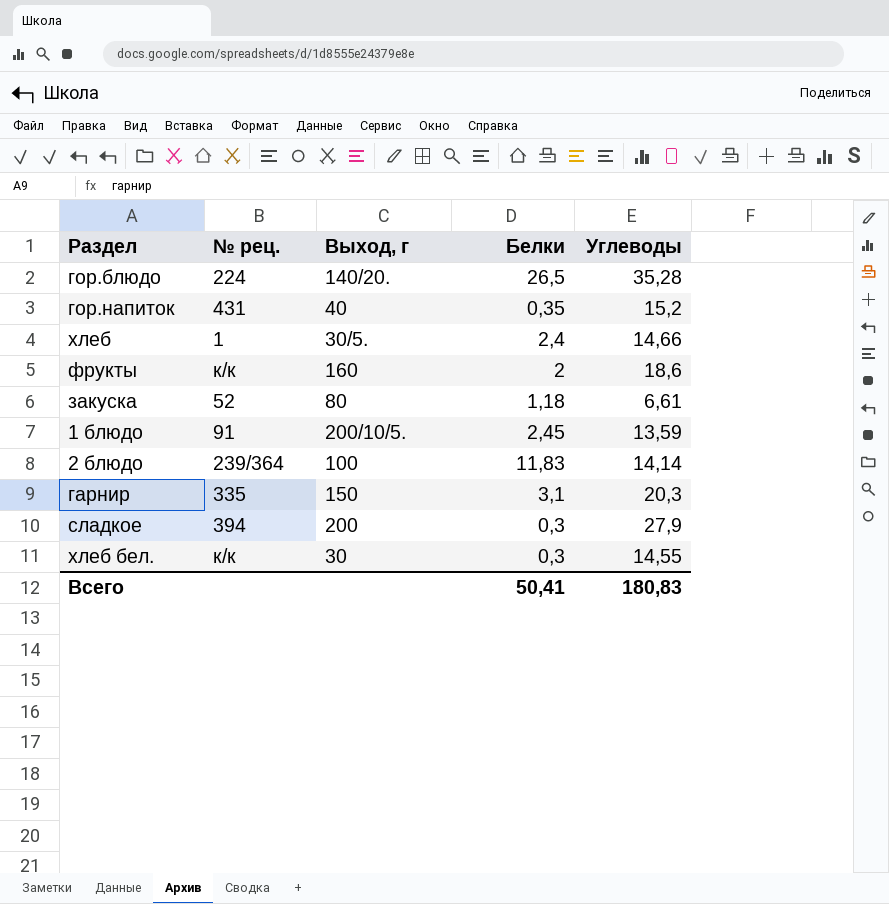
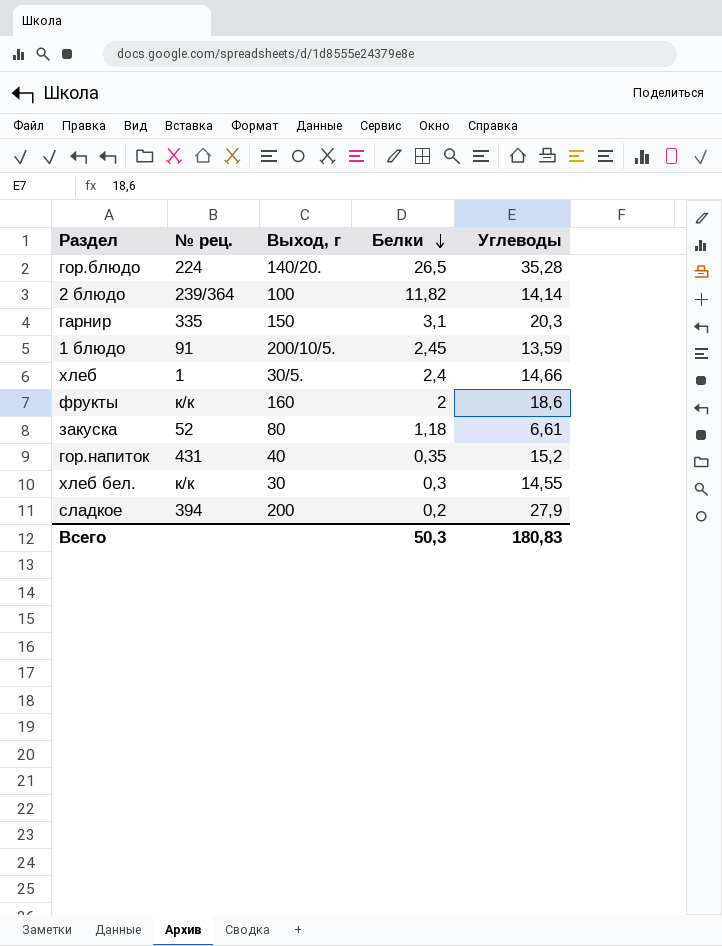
row order: none -> Белки descending
2 блюдо | Белки: 11,83 -> 11,82
сладкое | Белки: 0,3 -> 0,2
Всего | Белки: 50,41 -> 50,3

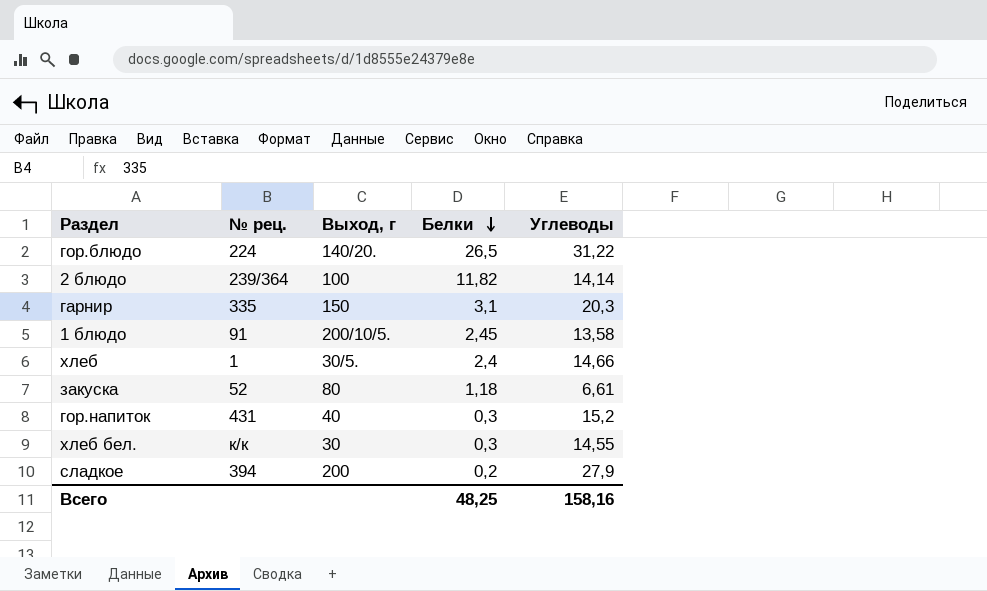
row фрукты: к/к | 160 | 2 | 18,6 -> none
гор.блюдо | Углеводы: 35,28 -> 31,22
1 блюдо | Углеводы: 13,59 -> 13,58
гор.напиток | Белки: 0,35 -> 0,3
Всего | Белки: 50,3 -> 48,25
Всего | Углеводы: 180,83 -> 158,16

